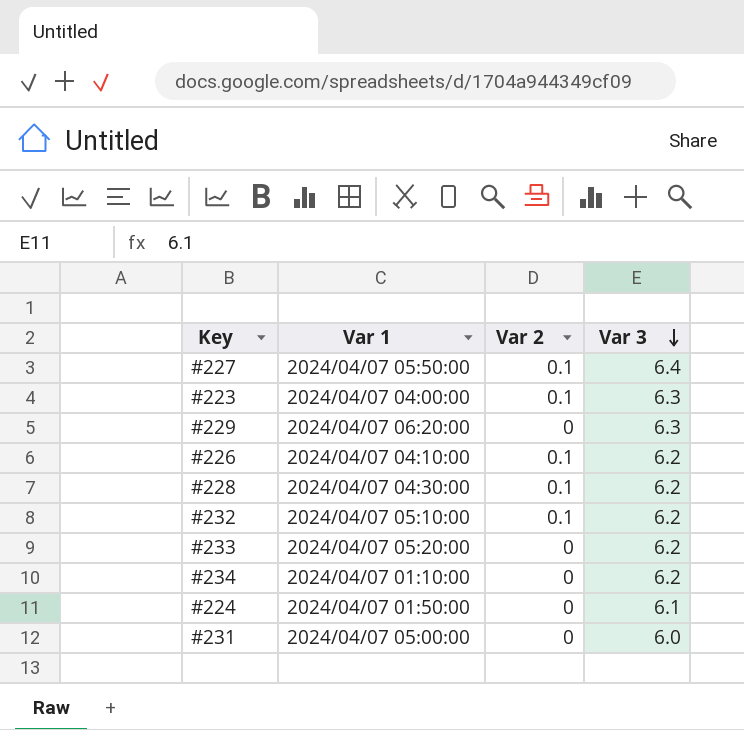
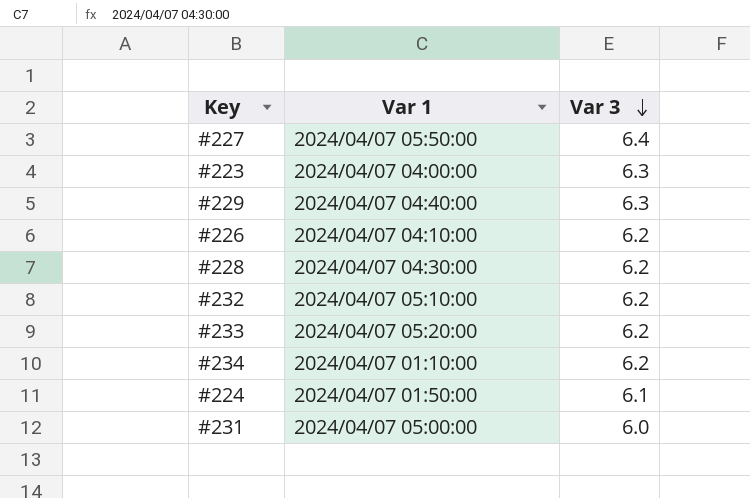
column Var 2 | position: 3 -> none
#229 | Var 1: 2024/04/07 06:20:00 -> 2024/04/07 04:40:00

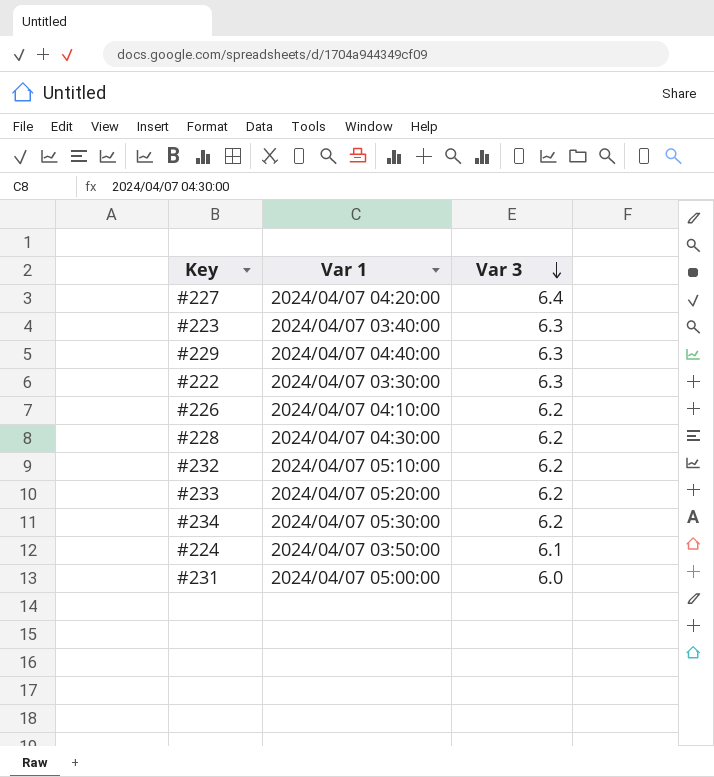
#227 | Var 1: 2024/04/07 05:50:00 -> 2024/04/07 04:20:00
#223 | Var 1: 2024/04/07 04:00:00 -> 2024/04/07 03:40:00
row #222: none -> 2024/04/07 03:30:00 | 6.3
#234 | Var 1: 2024/04/07 01:10:00 -> 2024/04/07 05:30:00
#224 | Var 1: 2024/04/07 01:50:00 -> 2024/04/07 03:50:00

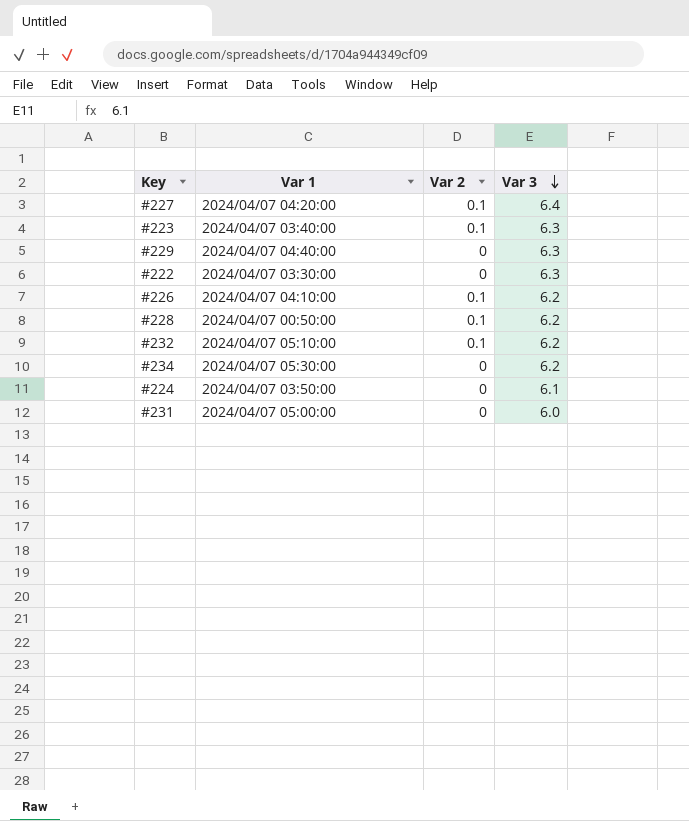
column Var 2 | position: none -> 3
row #233: 2024/04/07 05:20:00 | 6.2 -> none
#228 | Var 1: 2024/04/07 04:30:00 -> 2024/04/07 00:50:00

